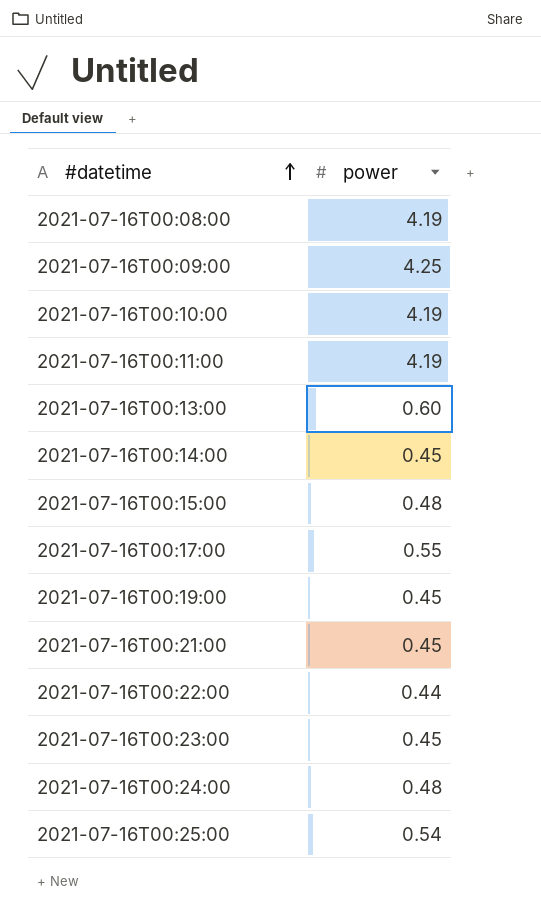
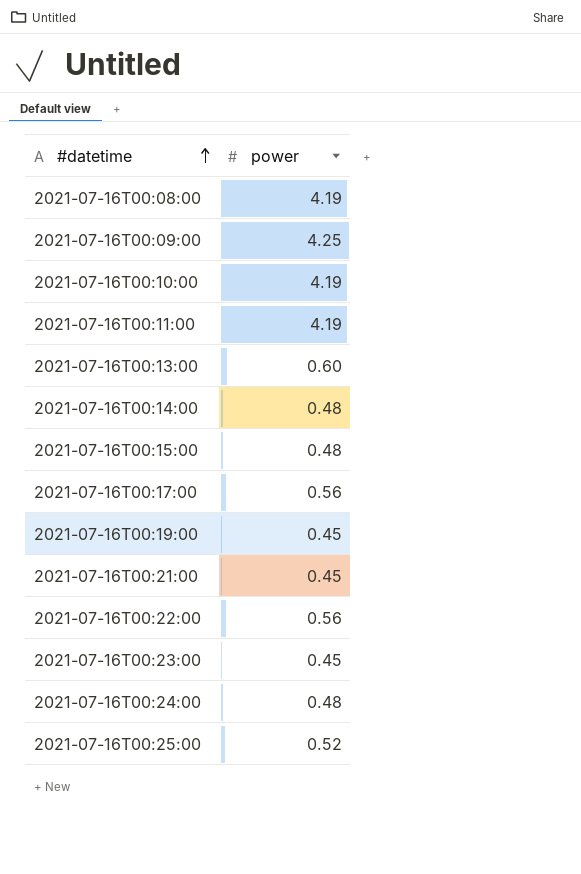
2021-07-16T00:14:00 | power: 0.45 -> 0.48
2021-07-16T00:17:00 | power: 0.55 -> 0.56
2021-07-16T00:22:00 | power: 0.44 -> 0.56
2021-07-16T00:25:00 | power: 0.54 -> 0.52

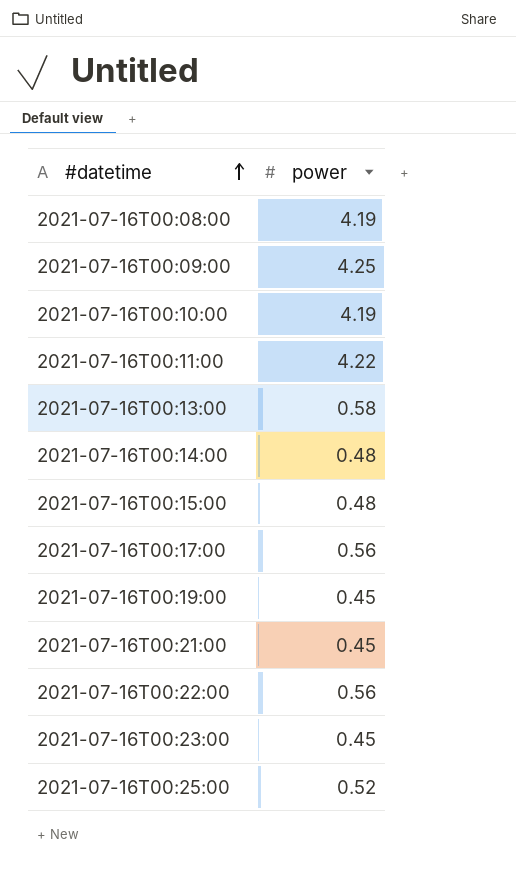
row 2021-07-16T00:24:00: 0.48 -> none
2021-07-16T00:11:00 | power: 4.19 -> 4.22
2021-07-16T00:13:00 | power: 0.60 -> 0.58

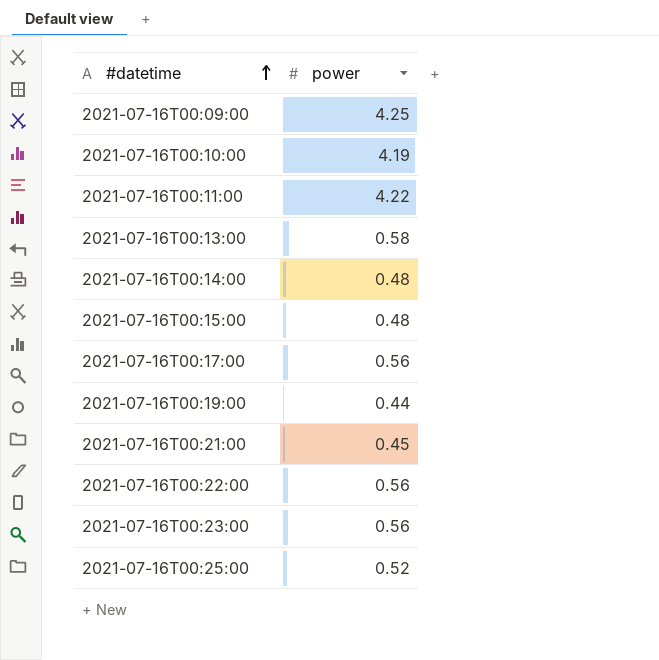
row 2021-07-16T00:08:00: 4.19 -> none
2021-07-16T00:19:00 | power: 0.45 -> 0.44
2021-07-16T00:23:00 | power: 0.45 -> 0.56

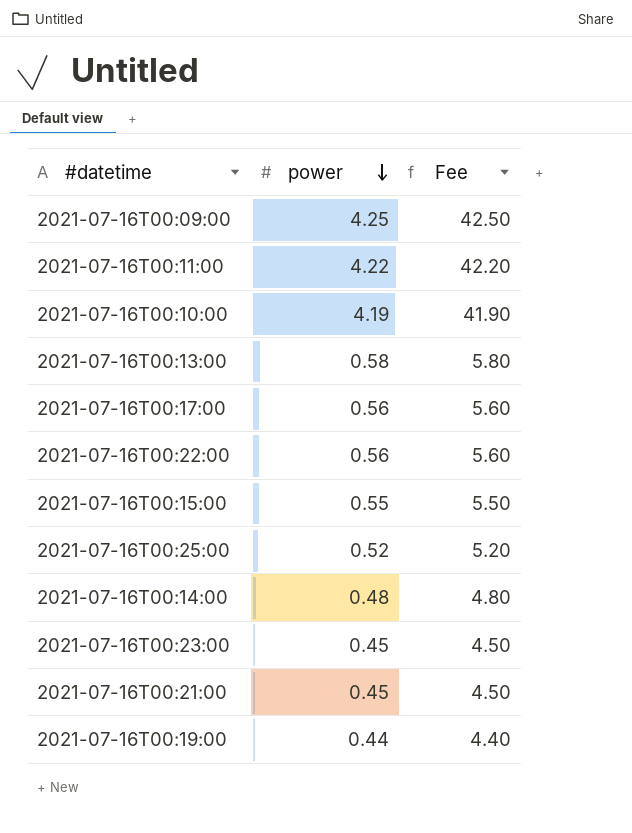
row order: #datetime ascending -> power descending
column Fee | formula: none -> [power] * 10
2021-07-16T00:15:00 | power: 0.48 -> 0.55
2021-07-16T00:23:00 | power: 0.56 -> 0.45

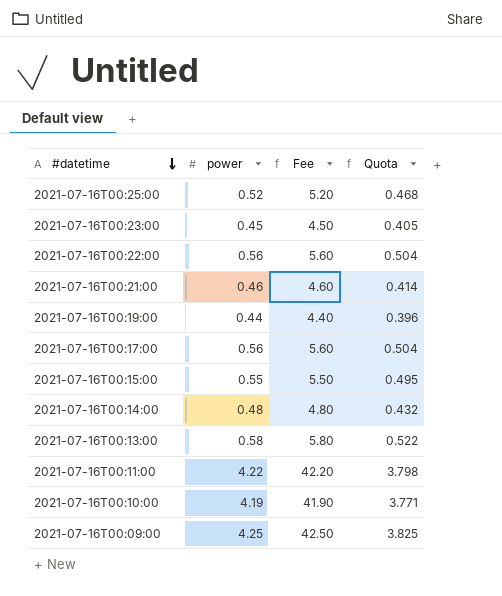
row order: power descending -> #datetime descending
column Quota | formula: none -> [power] * 0.9
2021-07-16T00:21:00 | power: 0.45 -> 0.46
2021-07-16T00:21:00 | Fee: 4.50 -> 4.60

